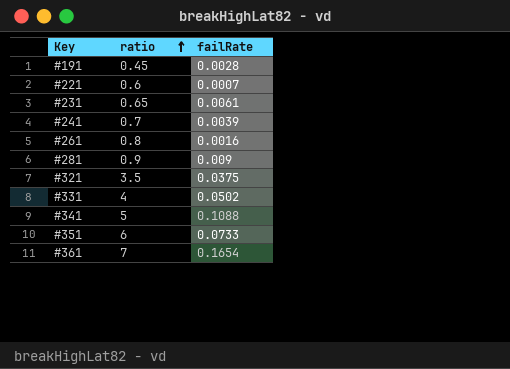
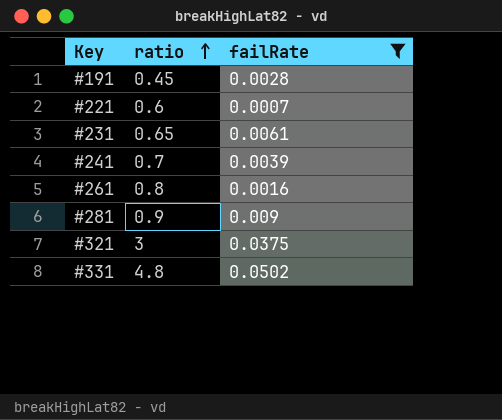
filter: none -> failRate <= 0.0502
#321 | ratio: 3.5 -> 3
#331 | ratio: 4 -> 4.8

